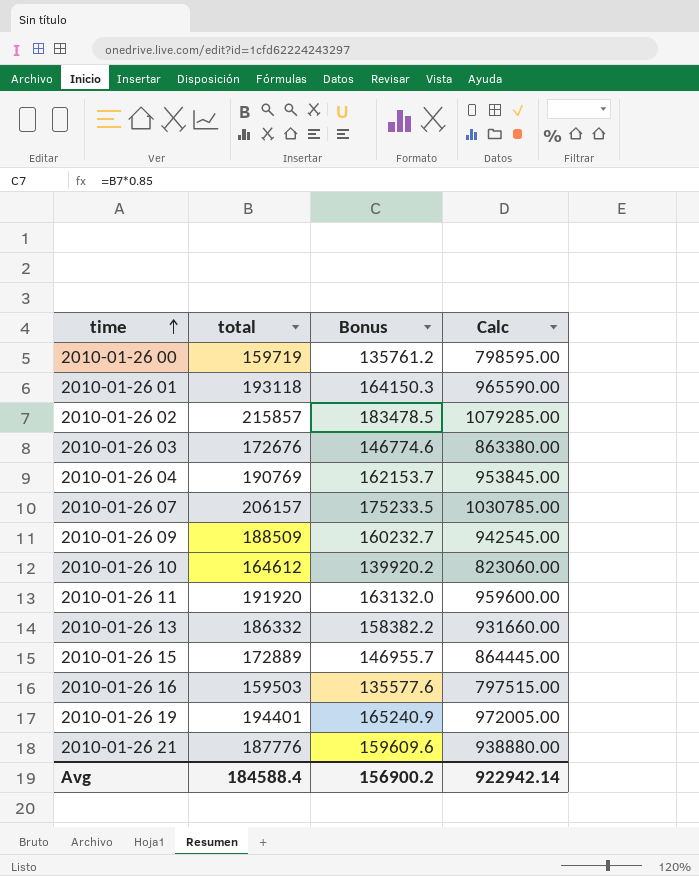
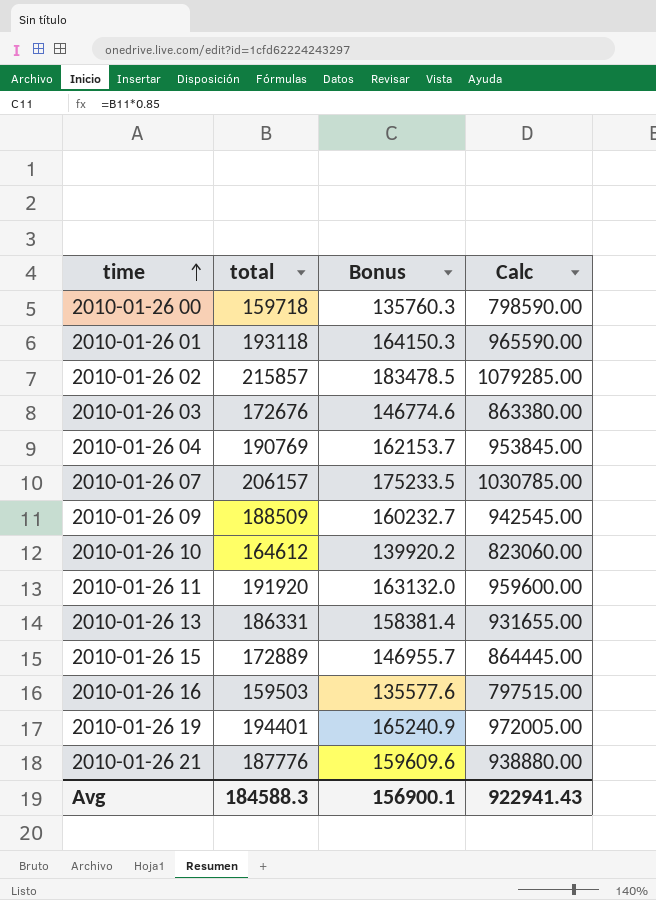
2010-01-26 00 | total: 159719 -> 159718
2010-01-26 00 | Bonus: 135761.2 -> 135760.3
2010-01-26 00 | Calc: 798595.00 -> 798590.00
2010-01-26 13 | total: 186332 -> 186331
2010-01-26 13 | Bonus: 158382.2 -> 158381.4
2010-01-26 13 | Calc: 931660.00 -> 931655.00
Avg | total: 184588.4 -> 184588.3
Avg | Bonus: 156900.2 -> 156900.1
Avg | Calc: 922942.14 -> 922941.43

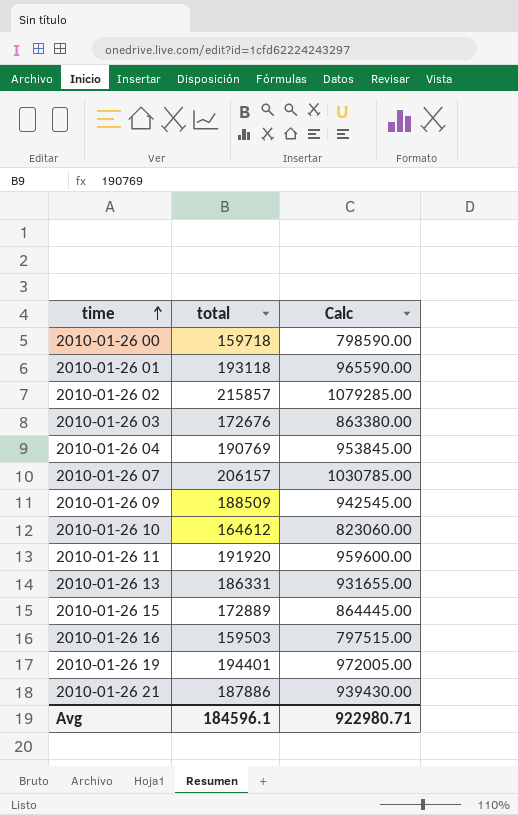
column Bonus | formula: [total] * 0.85 -> none
2010-01-26 21 | total: 187776 -> 187886
2010-01-26 21 | Calc: 938880.00 -> 939430.00
Avg | total: 184588.3 -> 184596.1
Avg | Calc: 922941.43 -> 922980.71

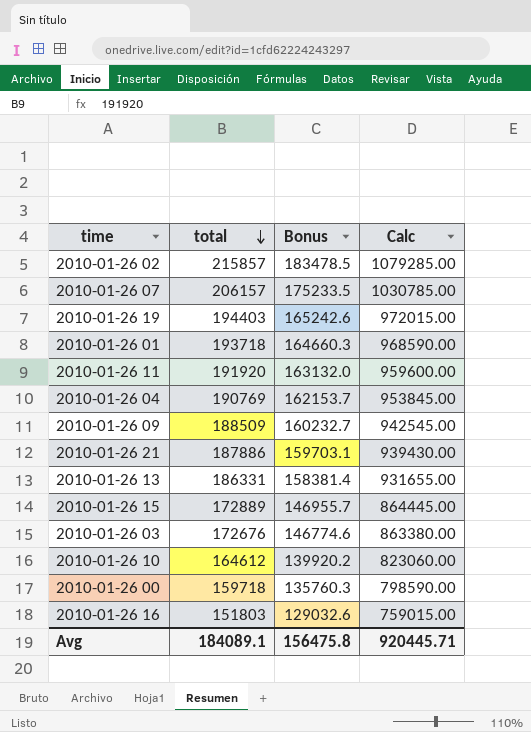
row order: time ascending -> total descending
column Bonus | formula: none -> [total] * 0.85
2010-01-26 19 | total: 194401 -> 194403
2010-01-26 19 | Calc: 972005.00 -> 972015.00
2010-01-26 01 | total: 193118 -> 193718
2010-01-26 01 | Calc: 965590.00 -> 968590.00
2010-01-26 16 | total: 159503 -> 151803
2010-01-26 16 | Calc: 797515.00 -> 759015.00
Avg | total: 184596.1 -> 184089.1
Avg | Calc: 922980.71 -> 920445.71

